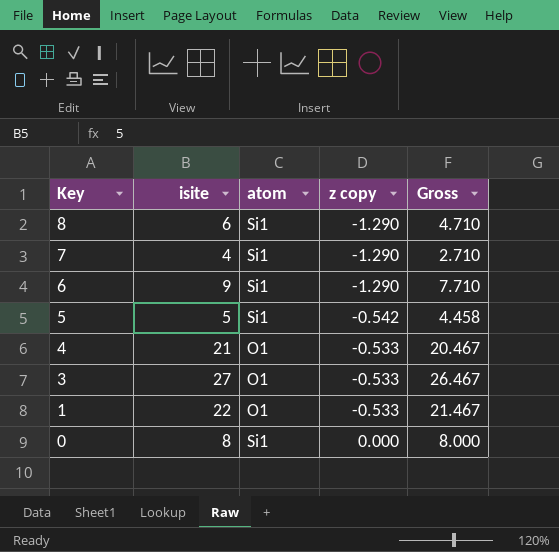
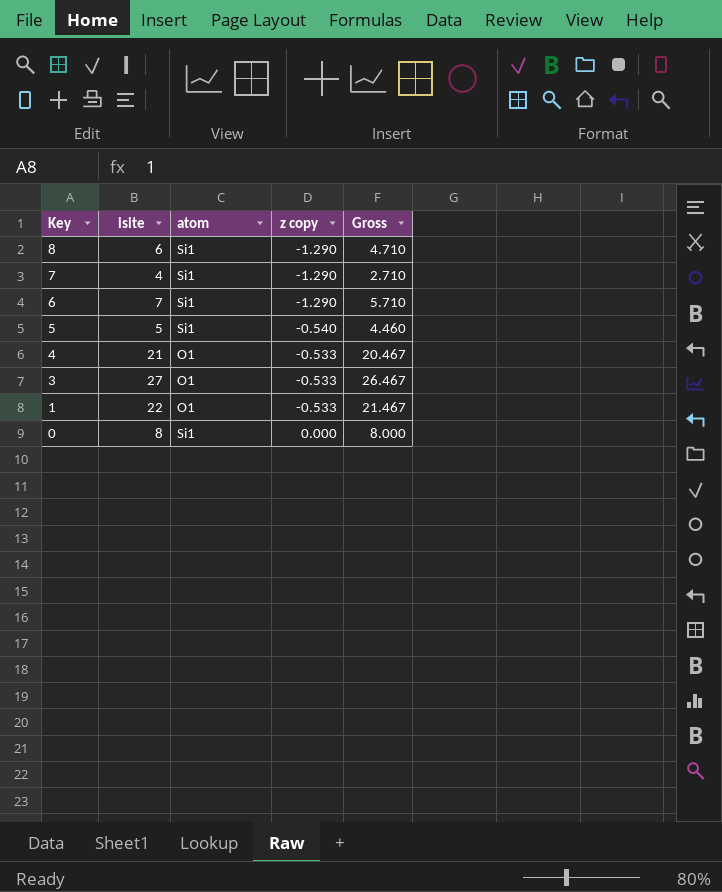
6 | isite: 9 -> 7
6 | Gross: 7.710 -> 5.710
5 | z copy: -0.542 -> -0.540
5 | Gross: 4.458 -> 4.460

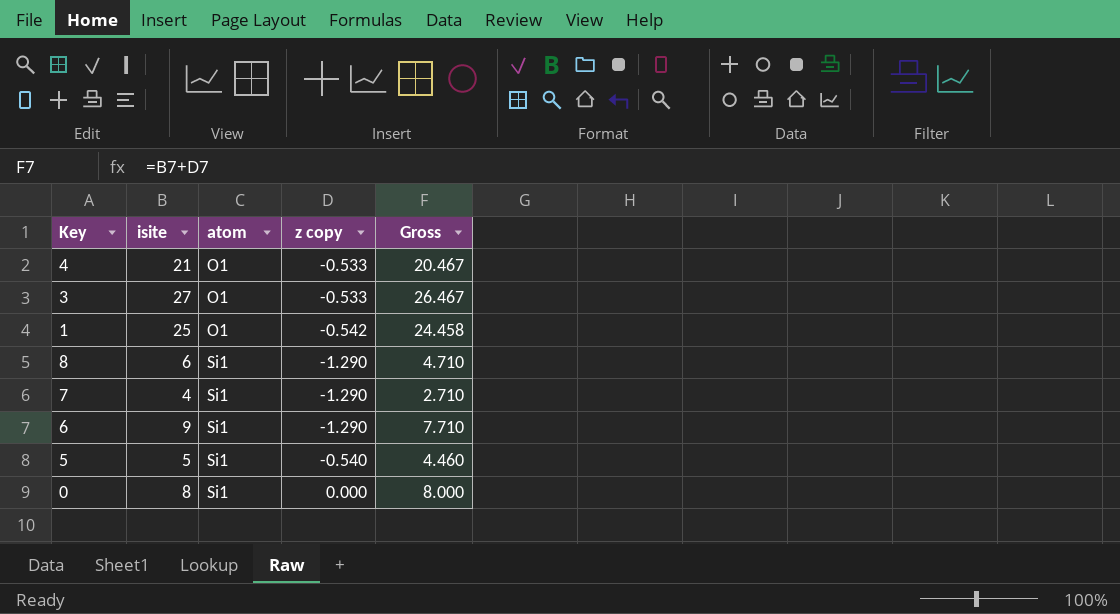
row order: Key descending -> atom ascending
1 | isite: 22 -> 25
1 | z copy: -0.533 -> -0.542
1 | Gross: 21.467 -> 24.458
6 | isite: 7 -> 9
6 | Gross: 5.710 -> 7.710

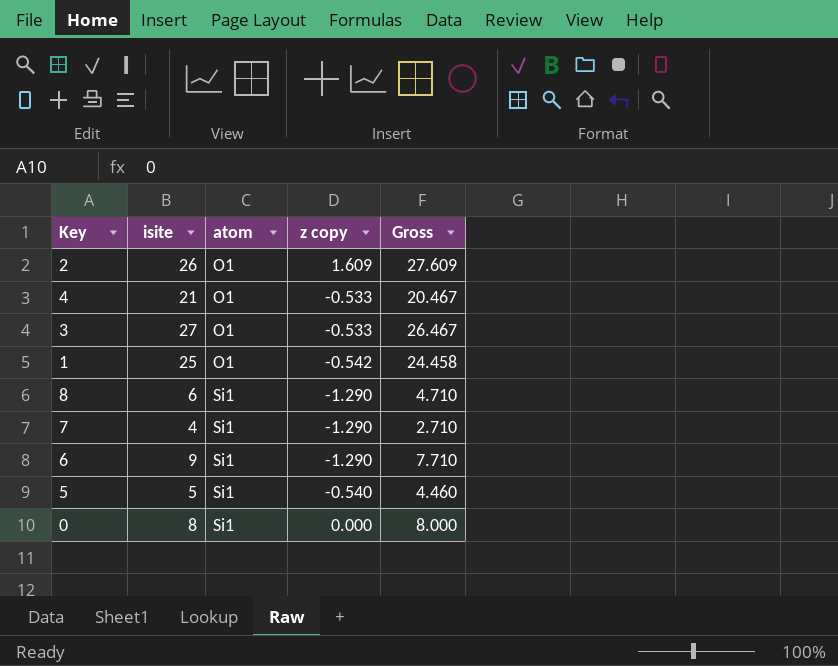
row 2: none -> 26 | O1 | 1.609 | 27.609

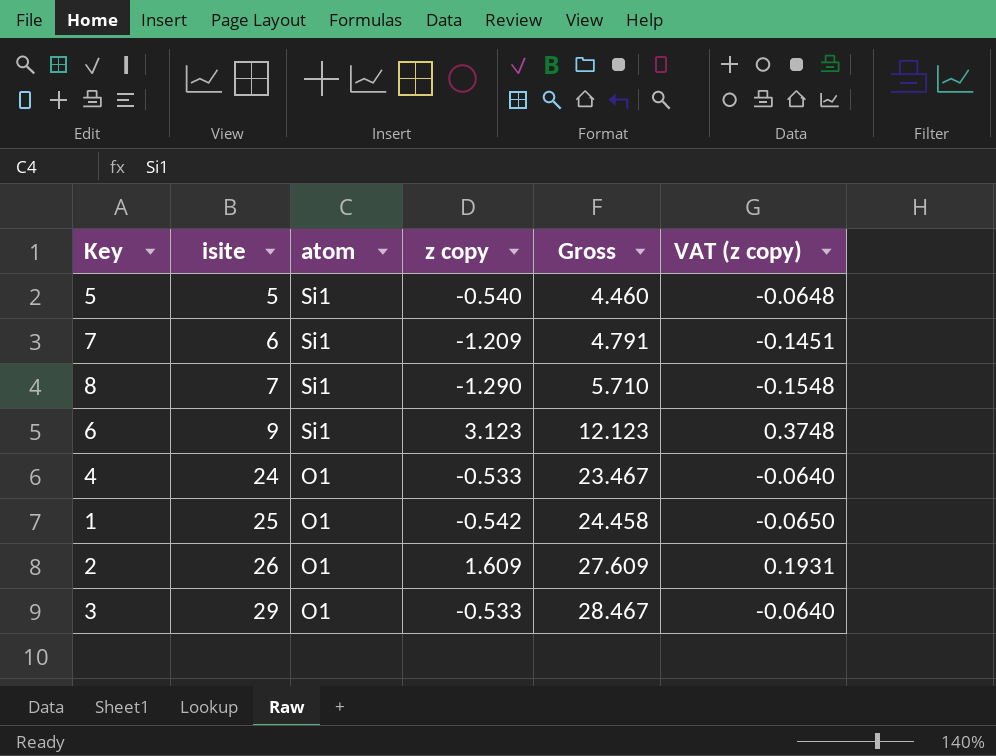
row order: atom ascending -> isite ascending
column VAT (z copy) | formula: none -> [z copy] * 0.12
row 0: 8 | Si1 | 0.000 | 8.000 -> none
7 | isite: 4 -> 6
7 | z copy: -1.290 -> -1.209
7 | Gross: 2.710 -> 4.791
8 | isite: 6 -> 7
8 | Gross: 4.710 -> 5.710
6 | z copy: -1.290 -> 3.123
6 | Gross: 7.710 -> 12.123
4 | isite: 21 -> 24
4 | Gross: 20.467 -> 23.467
3 | isite: 27 -> 29
3 | Gross: 26.467 -> 28.467

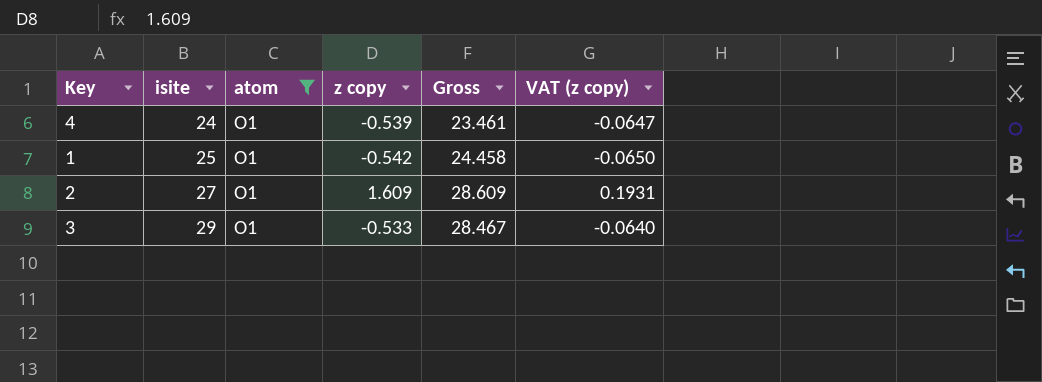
filter: none -> atom = O1
4 | z copy: -0.533 -> -0.539
4 | Gross: 23.467 -> 23.461
4 | VAT (z copy): -0.0640 -> -0.0647
2 | isite: 26 -> 27
2 | Gross: 27.609 -> 28.609

